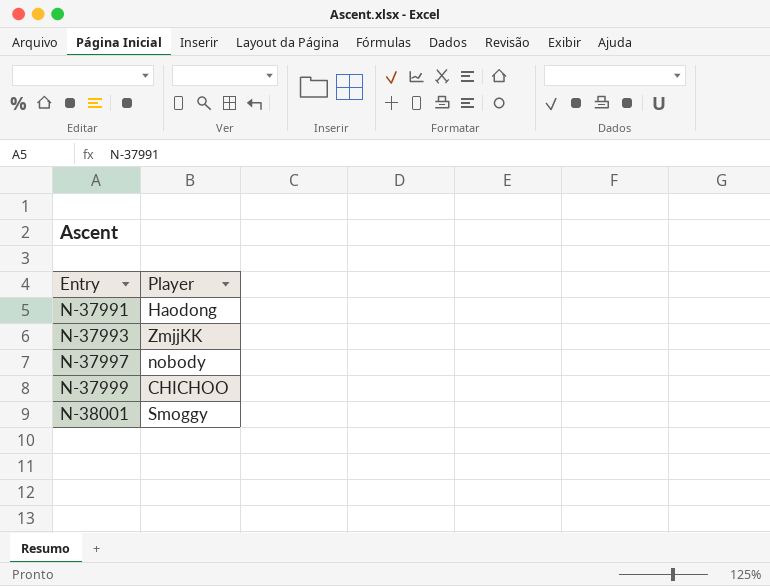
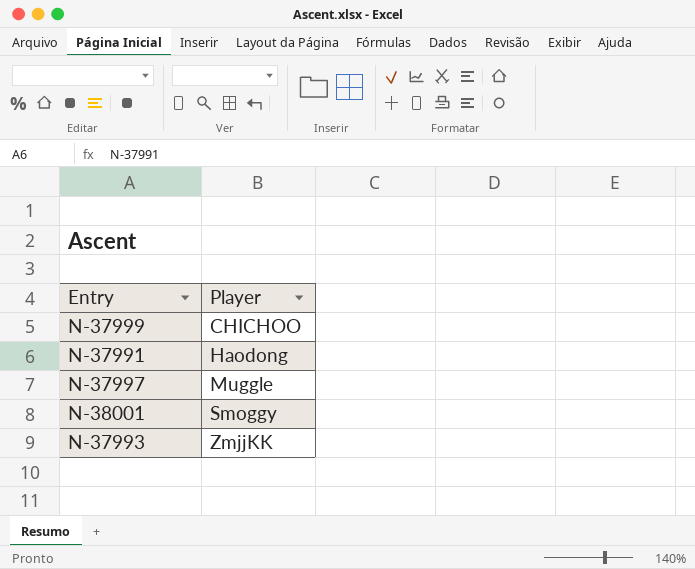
row order: Entry ascending -> Player ascending
N-37997 | Player: nobody -> Muggle

